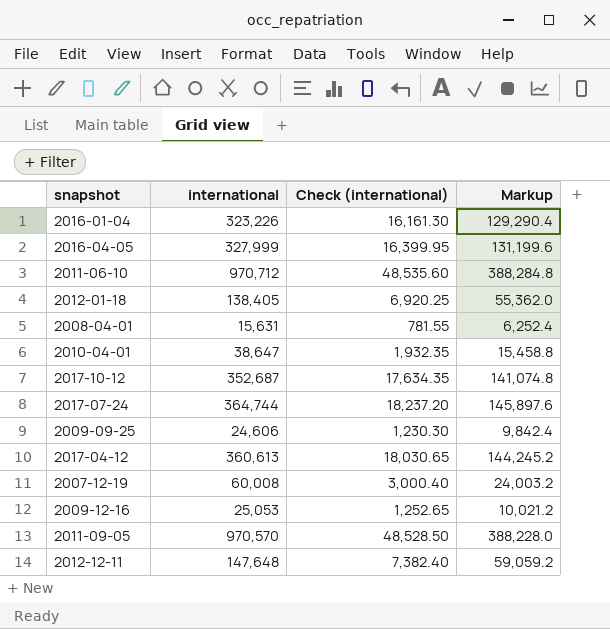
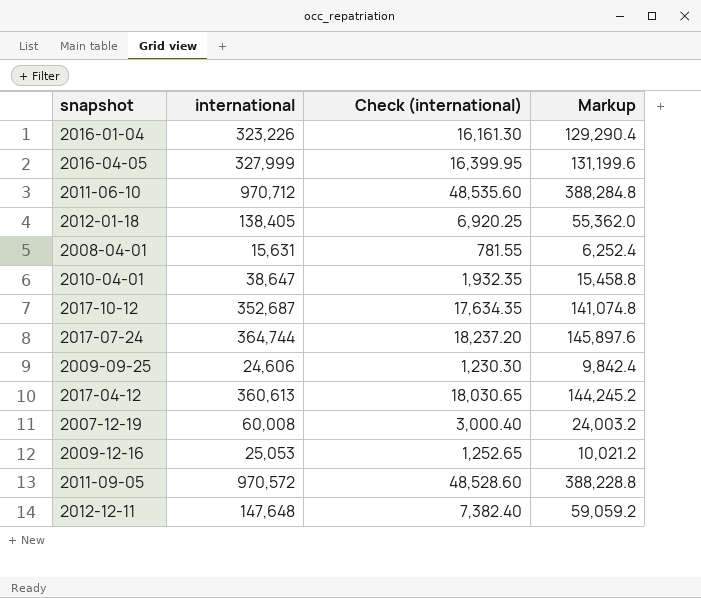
2011-09-05 | international: 970,570 -> 970,572
2011-09-05 | Check (international): 48,528.50 -> 48,528.60
2011-09-05 | Markup: 388,228.0 -> 388,228.8

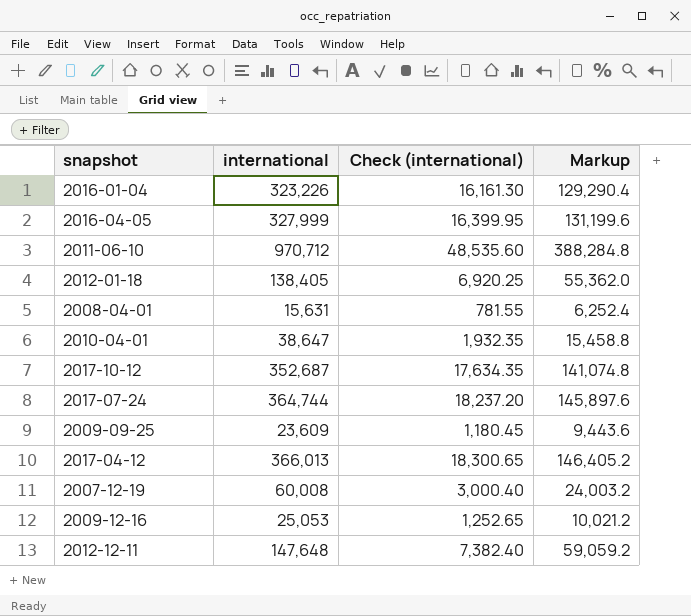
row 2011-09-05: 970,572 | 48,528.60 | 388,228.8 -> none
2009-09-25 | international: 24,606 -> 23,609
2009-09-25 | Check (international): 1,230.30 -> 1,180.45
2009-09-25 | Markup: 9,842.4 -> 9,443.6
2017-04-12 | international: 360,613 -> 366,013
2017-04-12 | Check (international): 18,030.65 -> 18,300.65
2017-04-12 | Markup: 144,245.2 -> 146,405.2

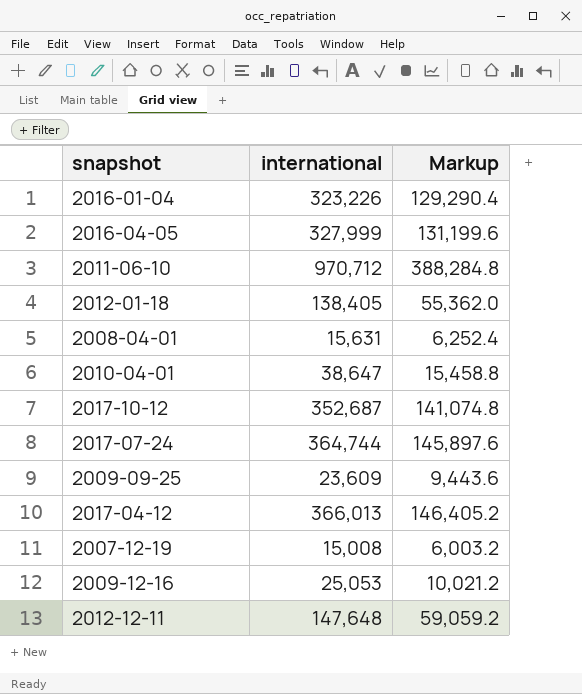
column Check (international) | formula: [international] * 0.05 -> none
2007-12-19 | international: 60,008 -> 15,008
2007-12-19 | Markup: 24,003.2 -> 6,003.2

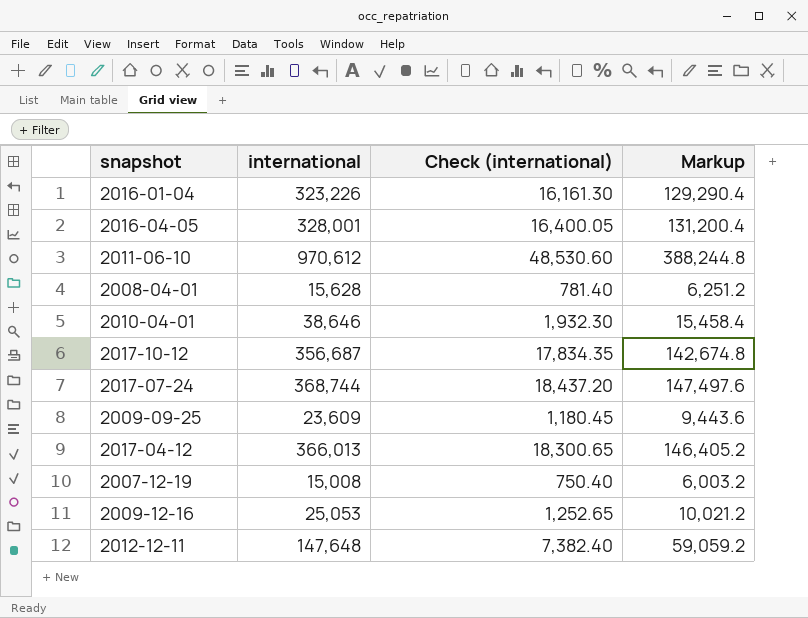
column Check (international) | formula: none -> [international] * 0.05
row 2012-01-18: 138,405 | 55,362.0 -> none
2016-04-05 | international: 327,999 -> 328,001
2016-04-05 | Markup: 131,199.6 -> 131,200.4
2011-06-10 | international: 970,712 -> 970,612
2011-06-10 | Markup: 388,284.8 -> 388,244.8
2008-04-01 | international: 15,631 -> 15,628
2008-04-01 | Markup: 6,252.4 -> 6,251.2
2010-04-01 | international: 38,647 -> 38,646
2010-04-01 | Markup: 15,458.8 -> 15,458.4
2017-10-12 | international: 352,687 -> 356,687
2017-10-12 | Markup: 141,074.8 -> 142,674.8
2017-07-24 | international: 364,744 -> 368,744
2017-07-24 | Markup: 145,897.6 -> 147,497.6

